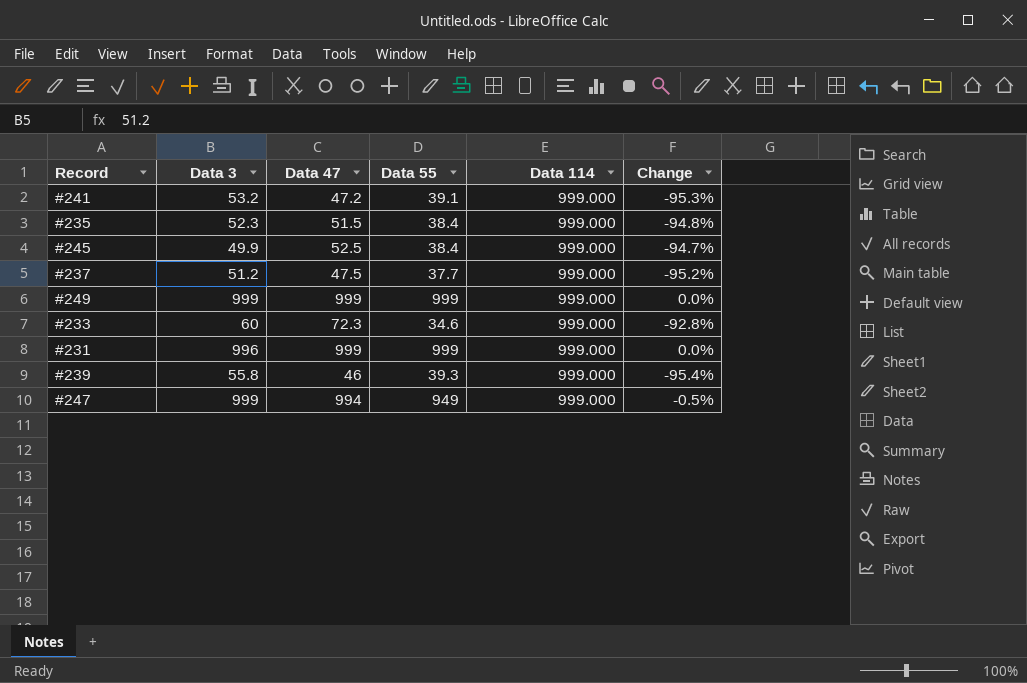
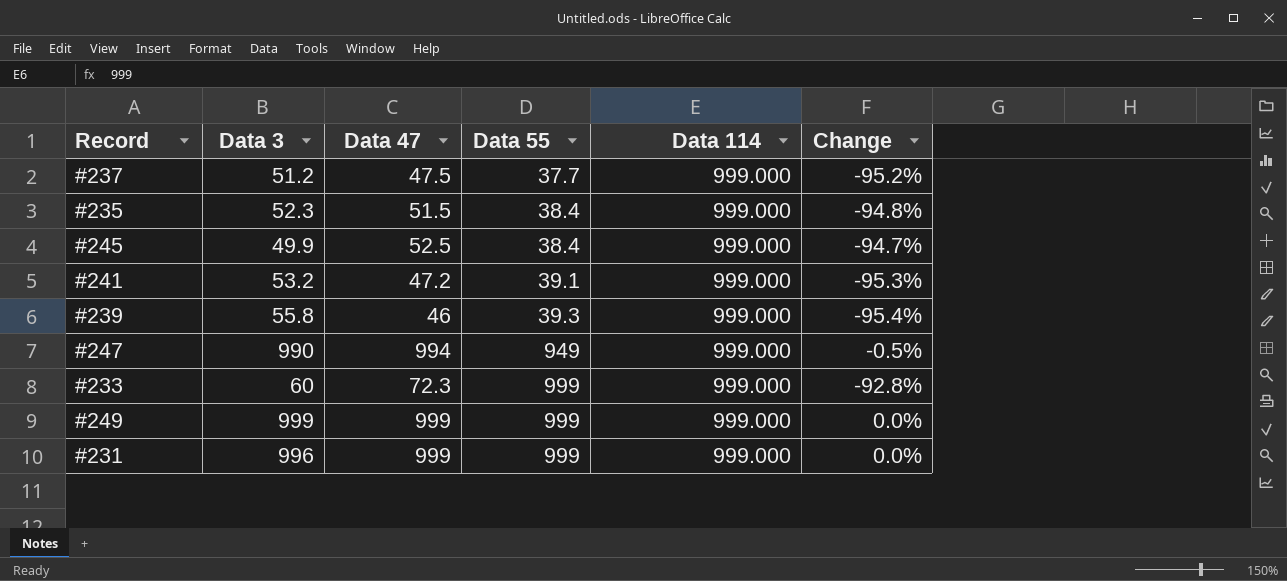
row order: none -> Data 55 ascending
#247 | Data 3: 999 -> 990
#233 | Data 55: 34.6 -> 999

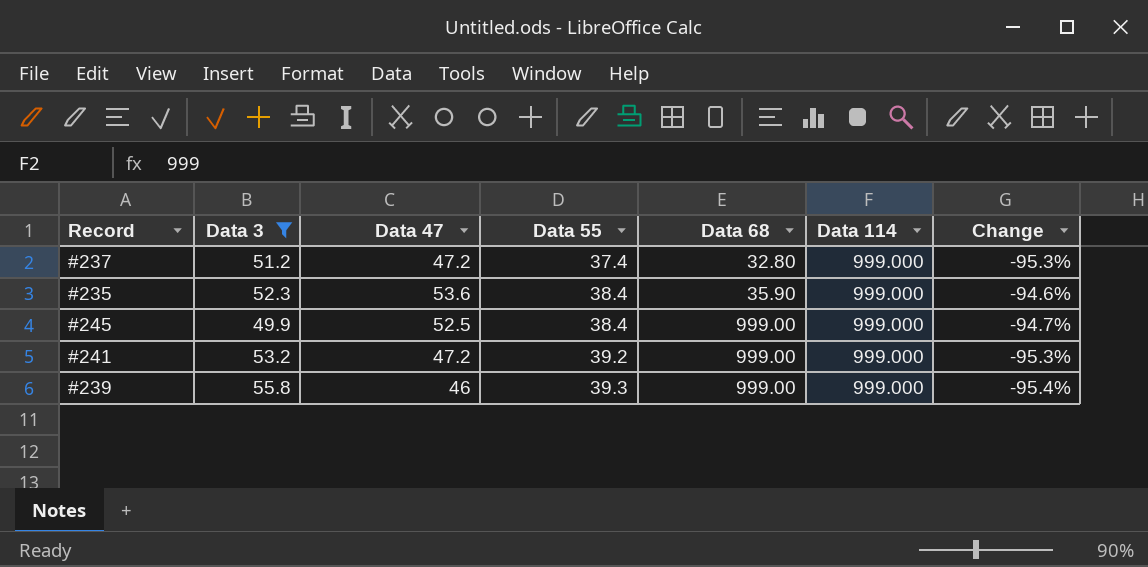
filter: none -> Data 3 <= 55.8
column Data 68 | position: none -> 5
#237 | Data 47: 47.5 -> 47.2
#237 | Data 55: 37.7 -> 37.4
#237 | Change: -95.2% -> -95.3%
#235 | Data 47: 51.5 -> 53.6
#235 | Change: -94.8% -> -94.6%
#241 | Data 55: 39.1 -> 39.2

